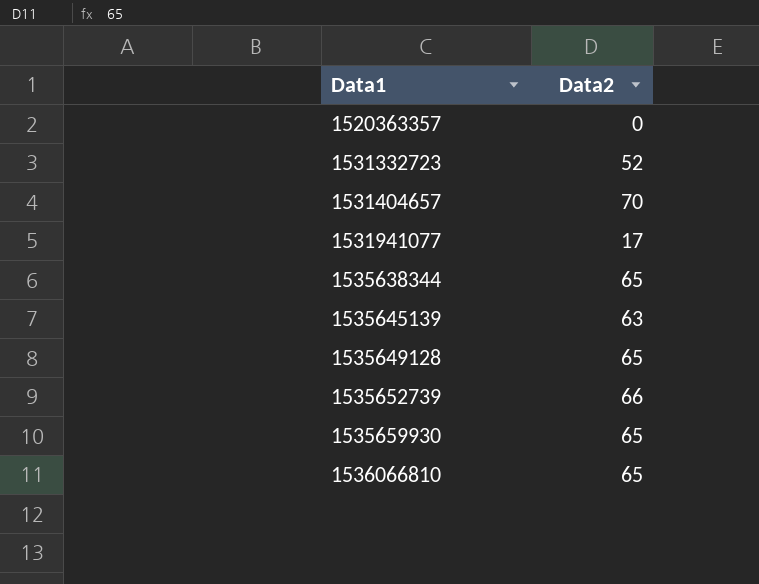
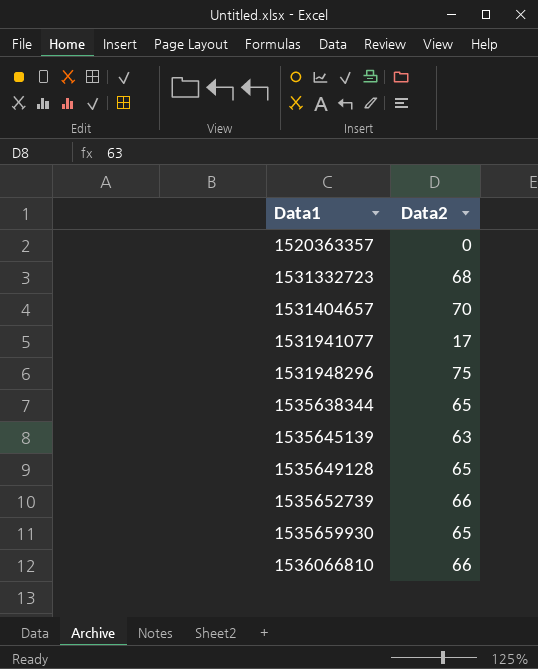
1531332723 | Data2: 52 -> 68
row 1531948296: none -> 75
1536066810 | Data2: 65 -> 66

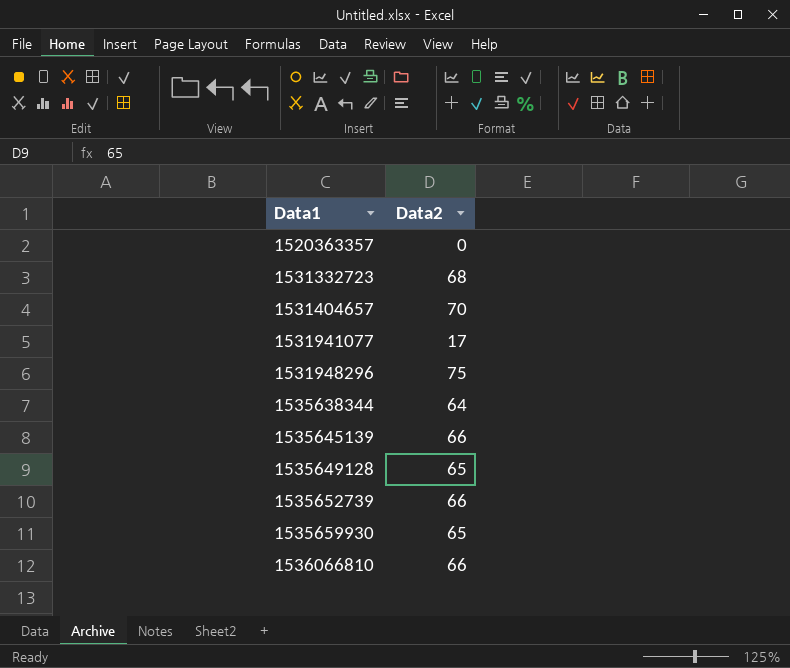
1535638344 | Data2: 65 -> 64
1535645139 | Data2: 63 -> 66

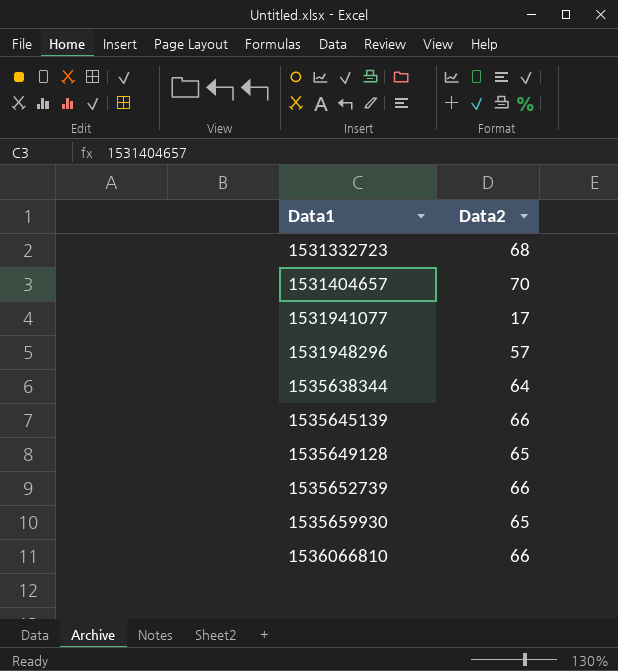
row 1520363357: 0 -> none
1531948296 | Data2: 75 -> 57

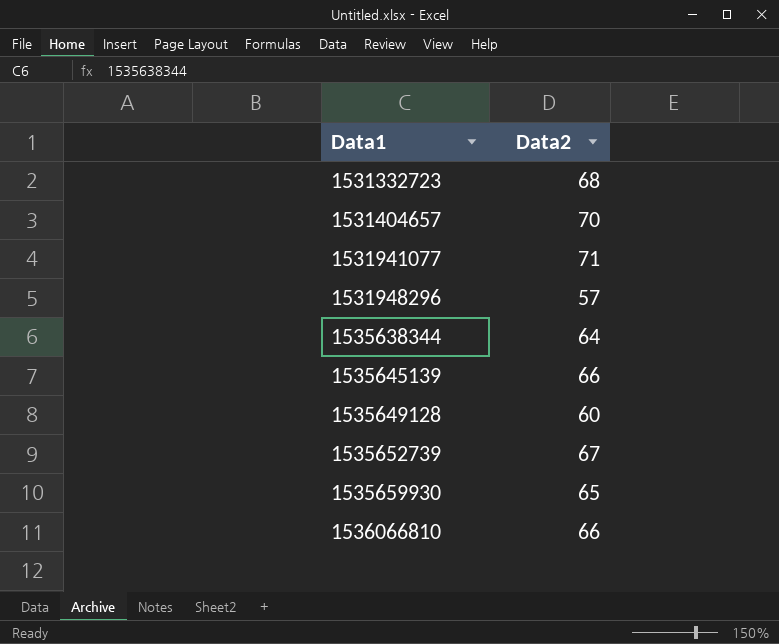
1531941077 | Data2: 17 -> 71
1535649128 | Data2: 65 -> 60
1535652739 | Data2: 66 -> 67

